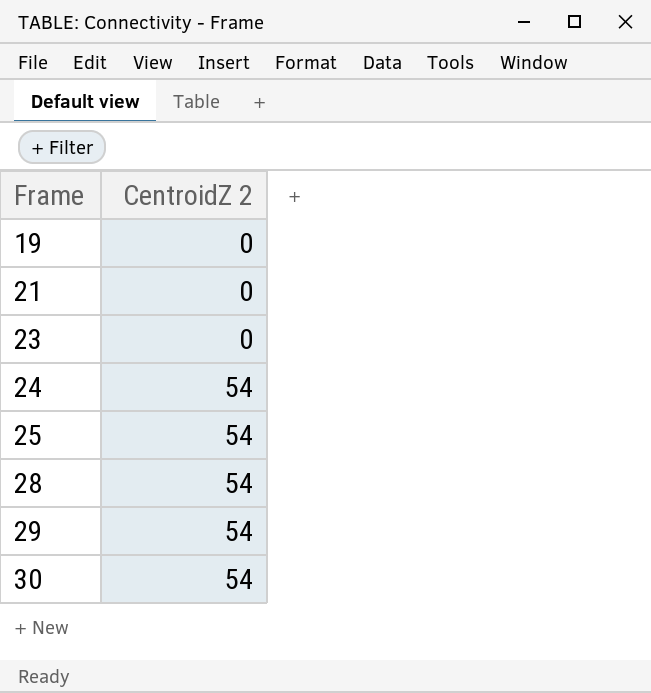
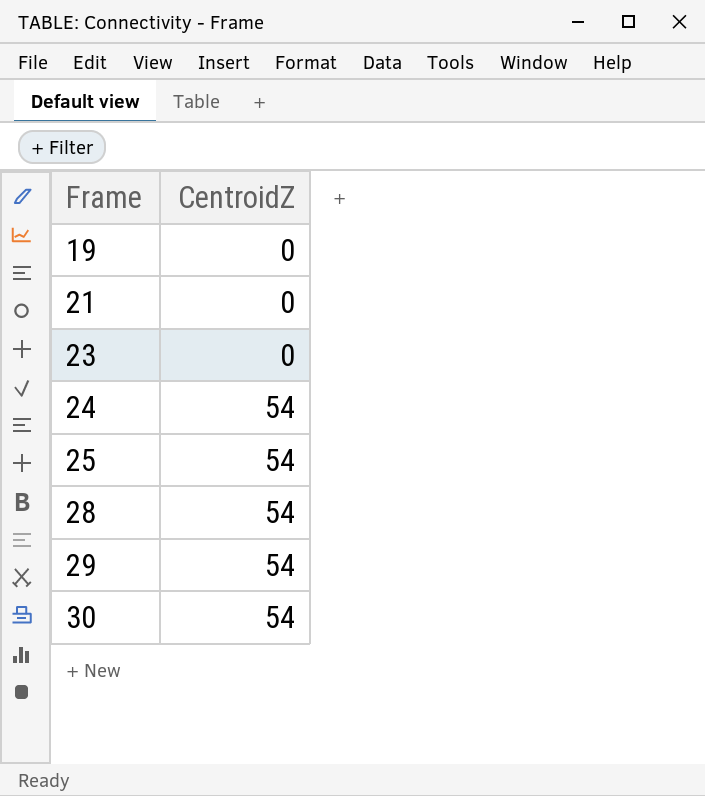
column name: CentroidZ 2 -> CentroidZ

